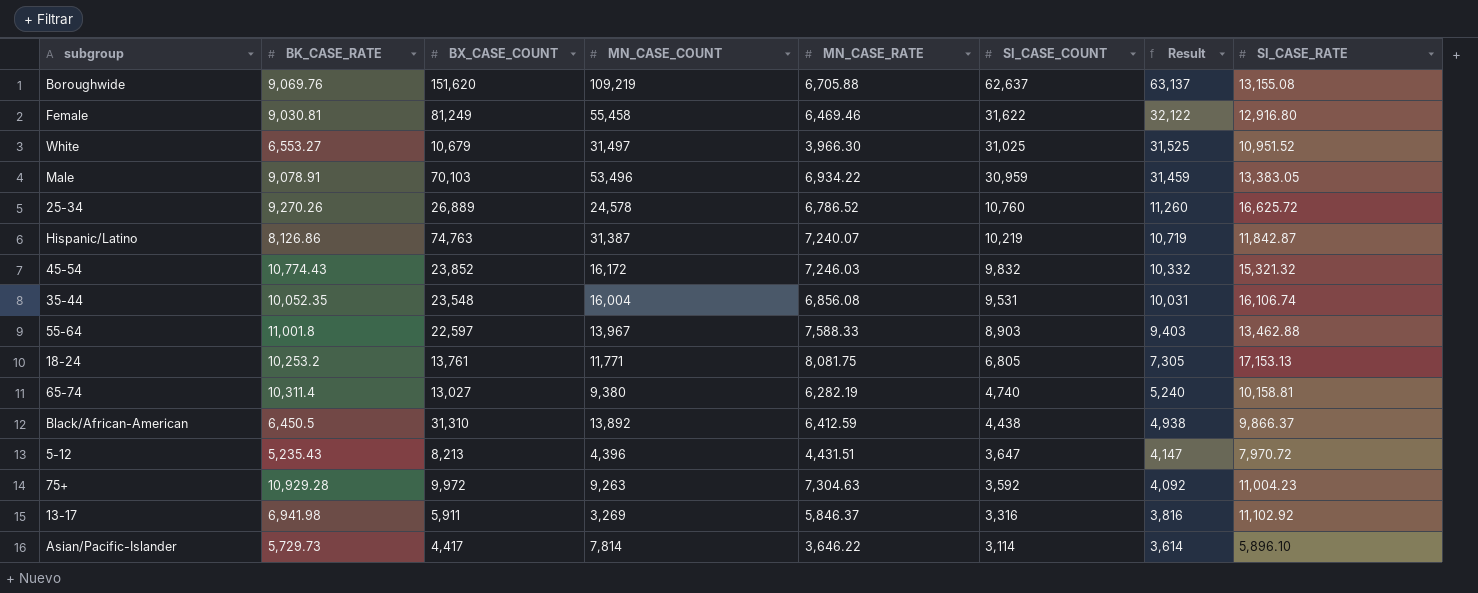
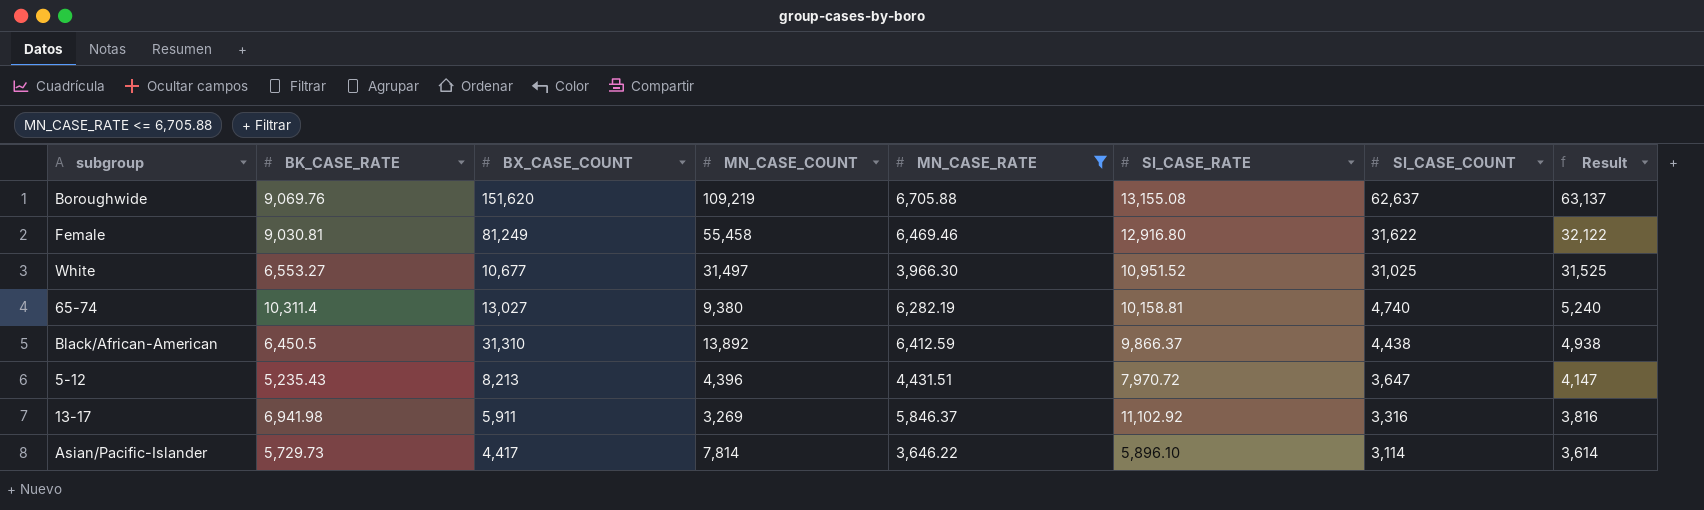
filter: none -> MN_CASE_RATE <= 6,705.88
column SI_CASE_RATE | position: 8 -> 6
White | BX_CASE_COUNT: 10,679 -> 10,677

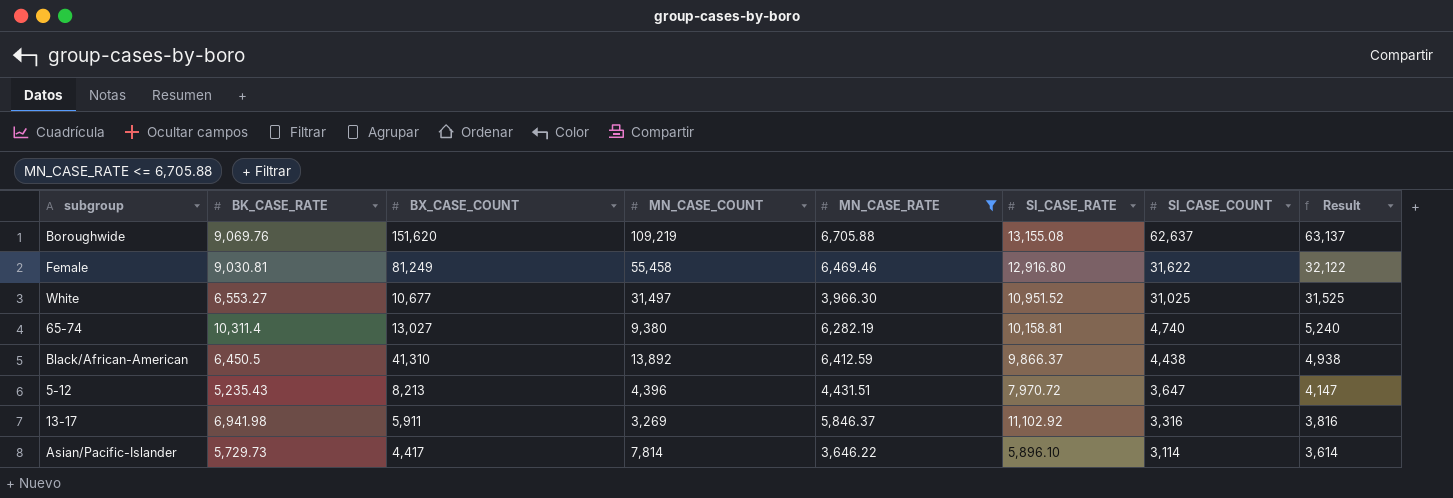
Black/African-American | BX_CASE_COUNT: 31,310 -> 41,310

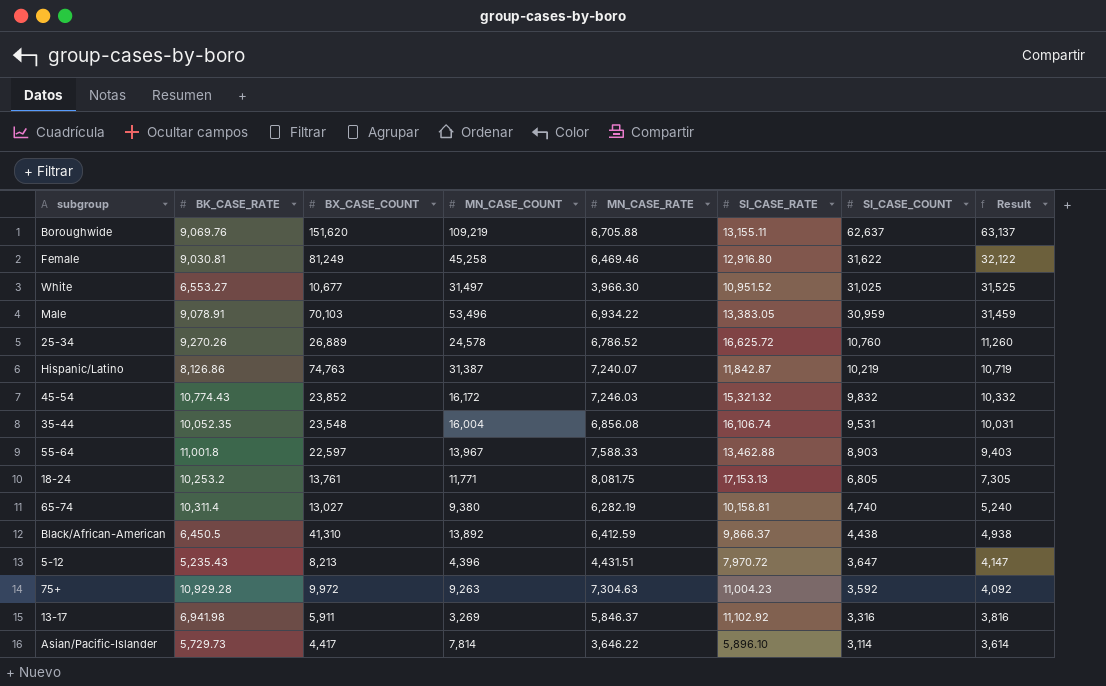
filter: MN_CASE_RATE <= 6,705.88 -> none
Boroughwide | SI_CASE_RATE: 13,155.08 -> 13,155.11
Female | MN_CASE_COUNT: 55,458 -> 45,258

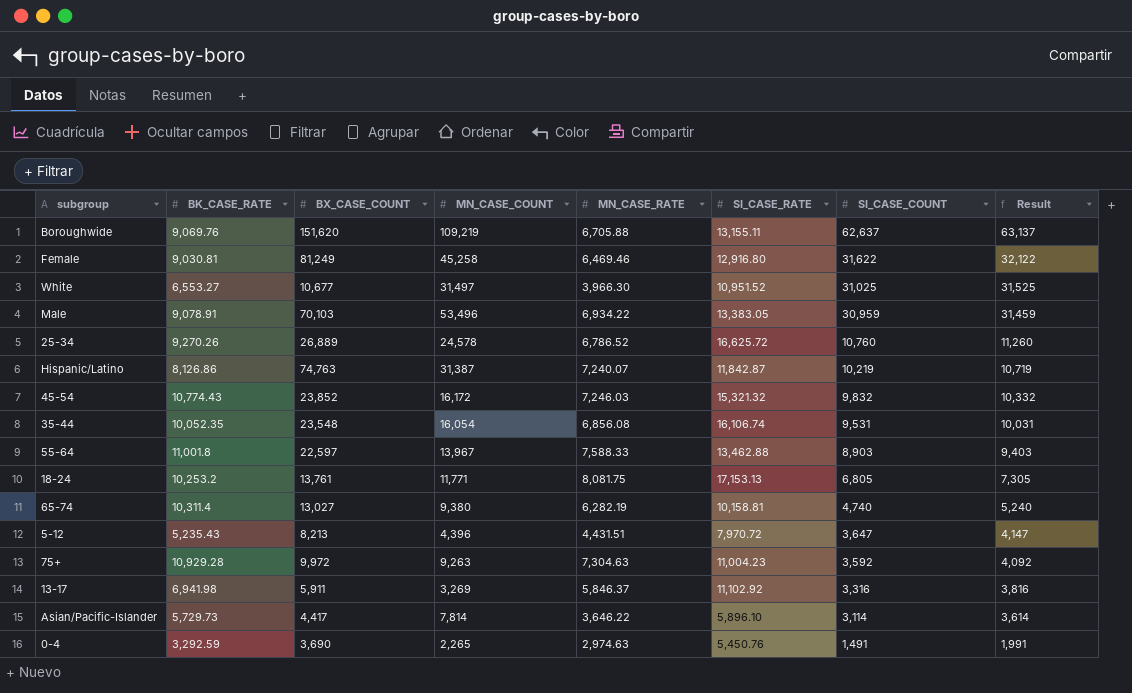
row Black/African-American: 6,450.5 | 41,310 | 13,892 | 6,412.59 | 9,866.37 | 4,438 | 4,938 -> none
35-44 | MN_CASE_COUNT: 16,004 -> 16,054
row 0-4: none -> 3,292.59 | 3,690 | 2,265 | 2,974.63 | 5,450.76 | 1,491 | 1,991

